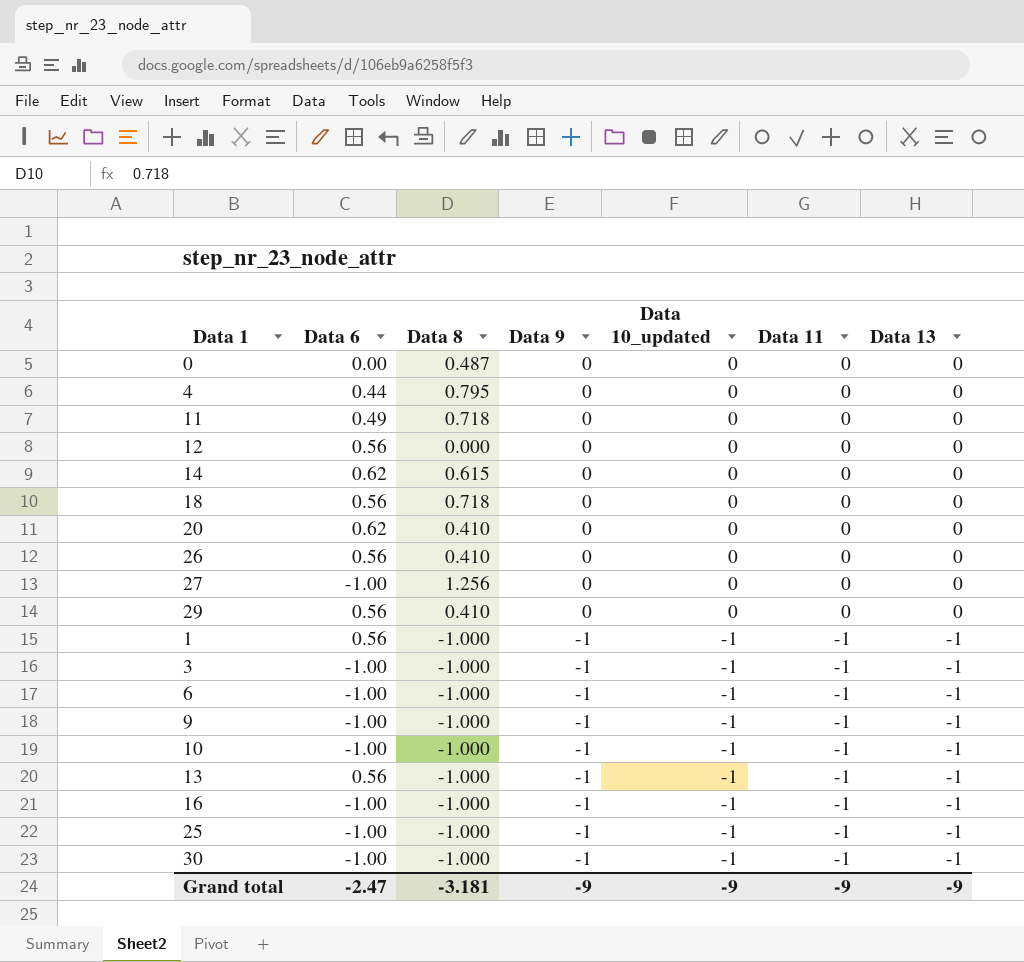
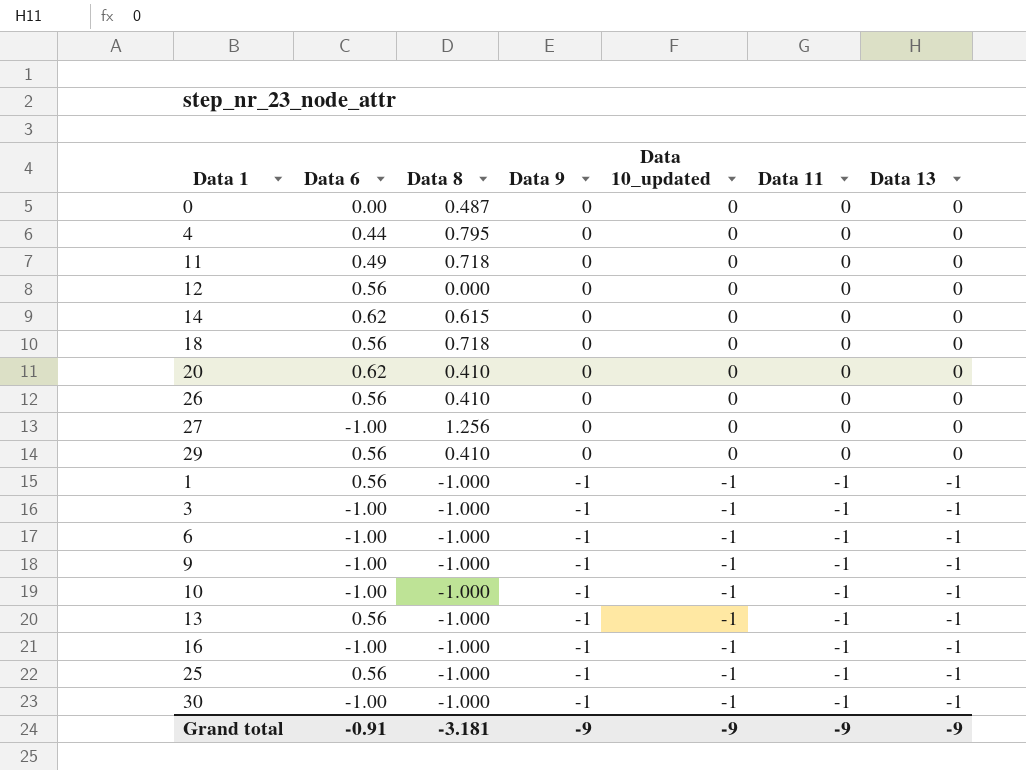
25 | Data 6: -1.00 -> 0.56
Grand total | Data 6: -2.47 -> -0.91

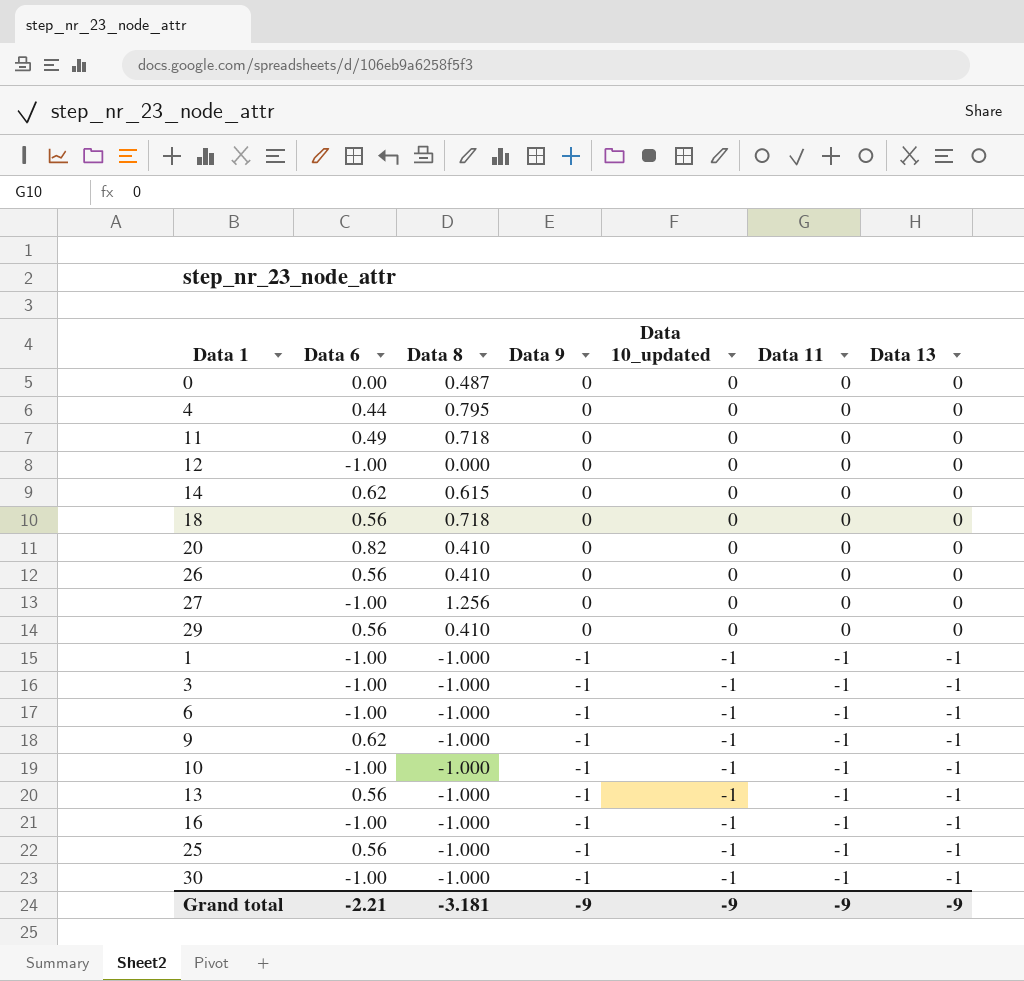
12 | Data 6: 0.56 -> -1.00
20 | Data 6: 0.62 -> 0.82
1 | Data 6: 0.56 -> -1.00
9 | Data 6: -1.00 -> 0.62
Grand total | Data 6: -0.91 -> -2.21

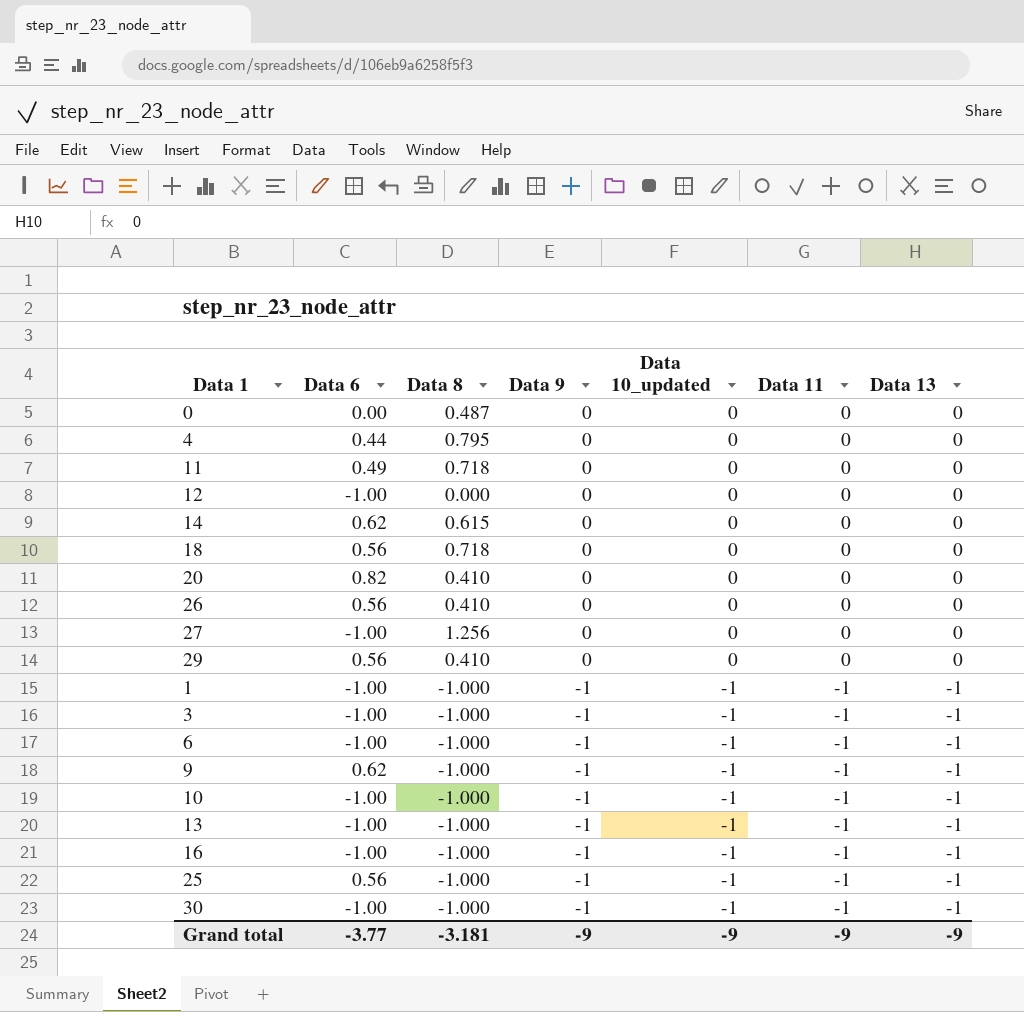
13 | Data 6: 0.56 -> -1.00
Grand total | Data 6: -2.21 -> -3.77

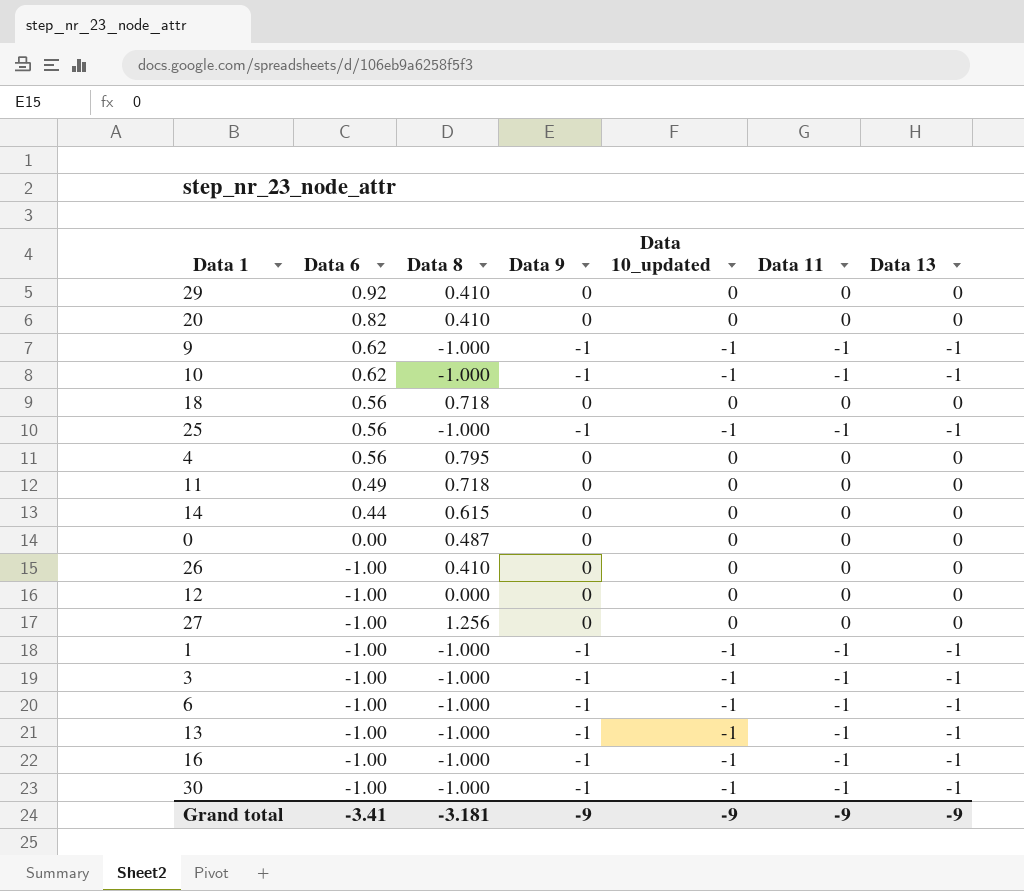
row order: Data 9 descending -> Data 6 descending
29 | Data 6: 0.56 -> 0.92
10 | Data 6: -1.00 -> 0.62
4 | Data 6: 0.44 -> 0.56
14 | Data 6: 0.62 -> 0.44
26 | Data 6: 0.56 -> -1.00
Grand total | Data 6: -3.77 -> -3.41

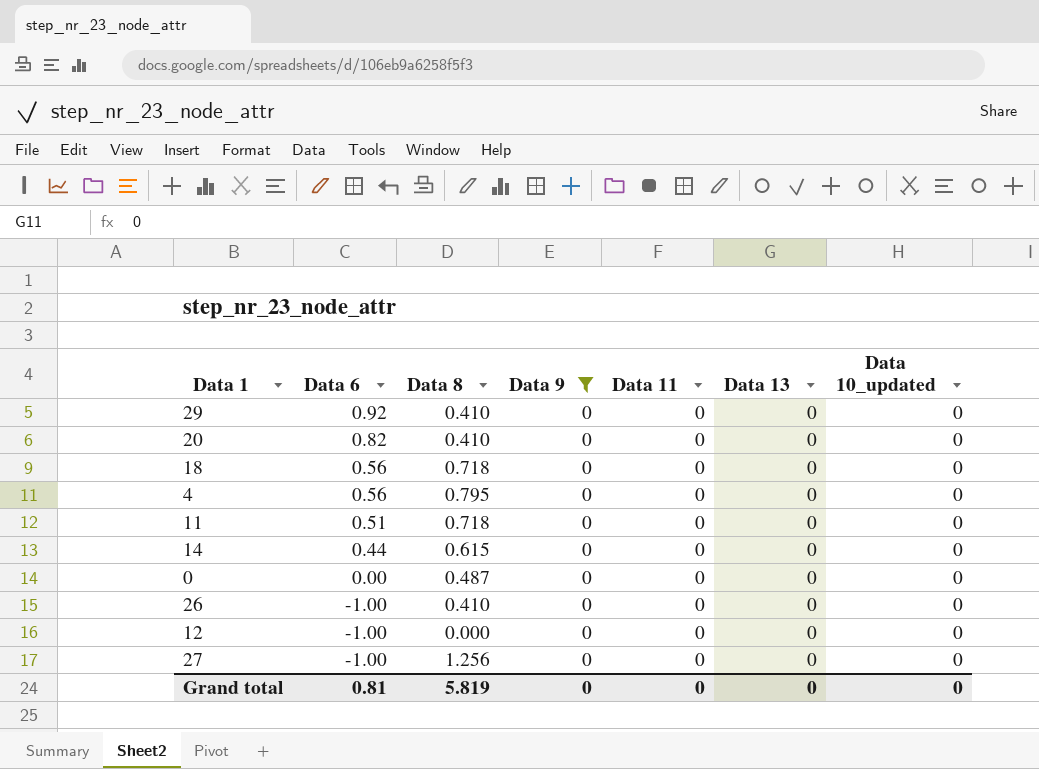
filter: none -> Data 9 = 0
column Data 10_updated | position: 5 -> 7
11 | Data 6: 0.49 -> 0.51
Grand total | Data 6: -3.41 -> 0.81
Grand total | Data 8: -3.181 -> 5.819
Grand total | Data 9: -9 -> 0
Grand total | Data 11: -9 -> 0
Grand total | Data 13: -9 -> 0
Grand total | Data 10_updated: -9 -> 0

